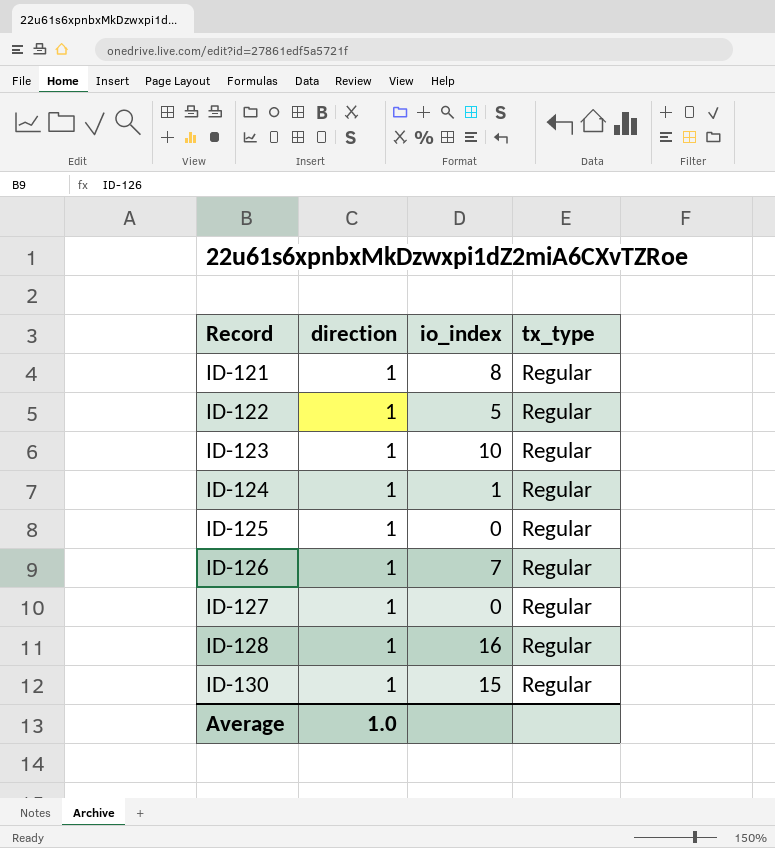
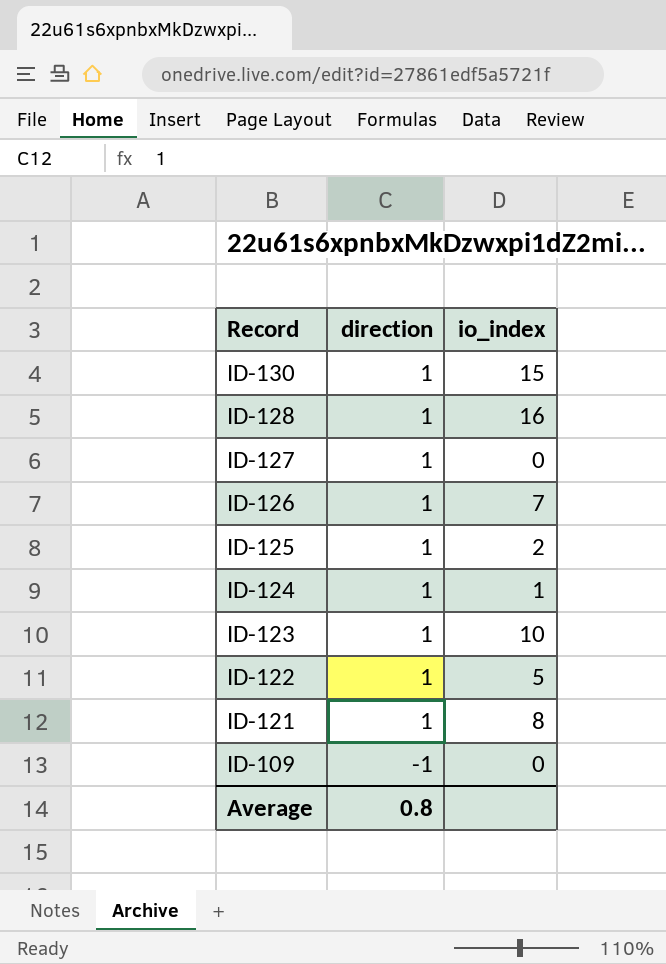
row order: Record ascending -> Record descending
column tx_type | position: 4 -> none
ID-125 | io_index: 0 -> 2
row ID-109: none -> -1 | 0
Average | direction: 1.0 -> 0.8

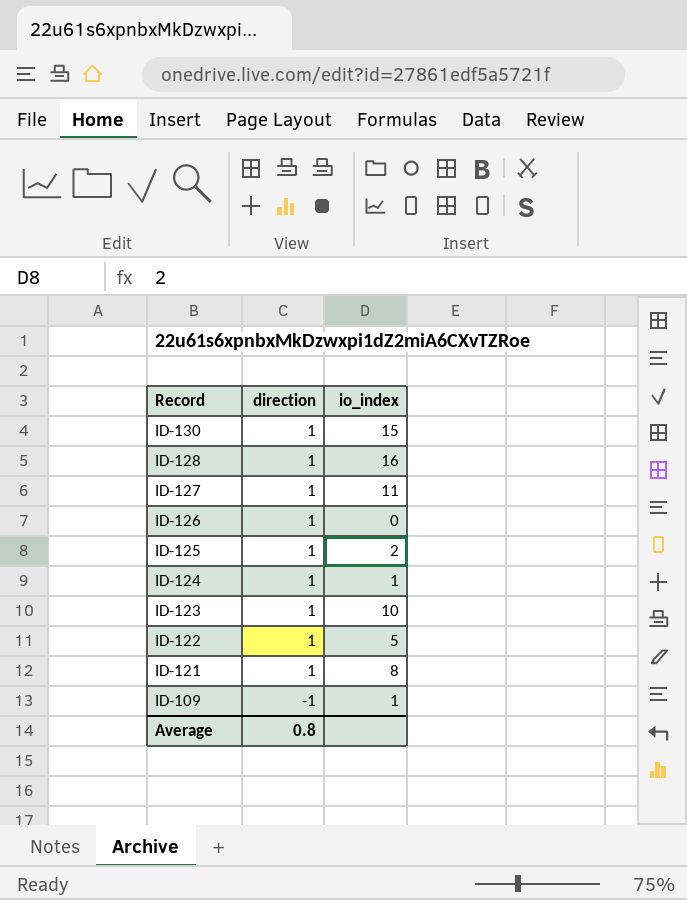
ID-127 | io_index: 0 -> 11
ID-126 | io_index: 7 -> 0
ID-109 | io_index: 0 -> 1

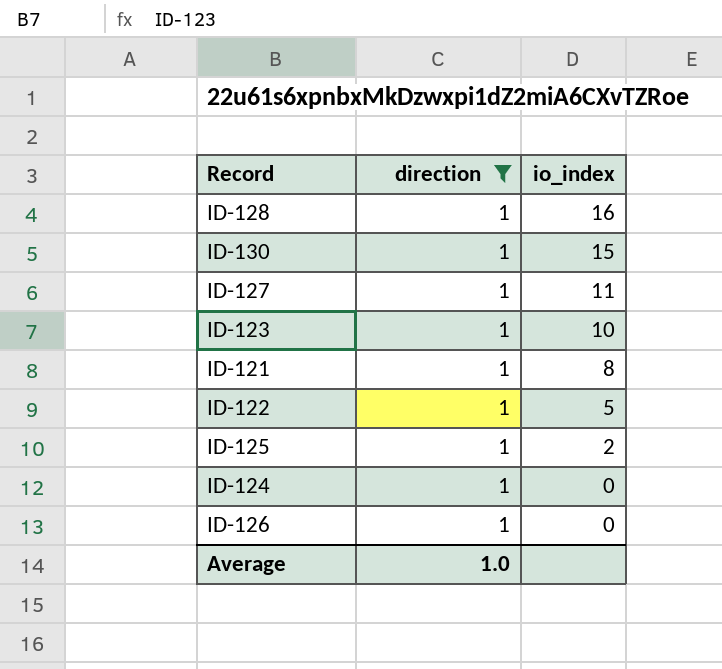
filter: none -> direction = 1
row order: Record descending -> io_index descending
ID-124 | io_index: 1 -> 0
Average | direction: 0.8 -> 1.0

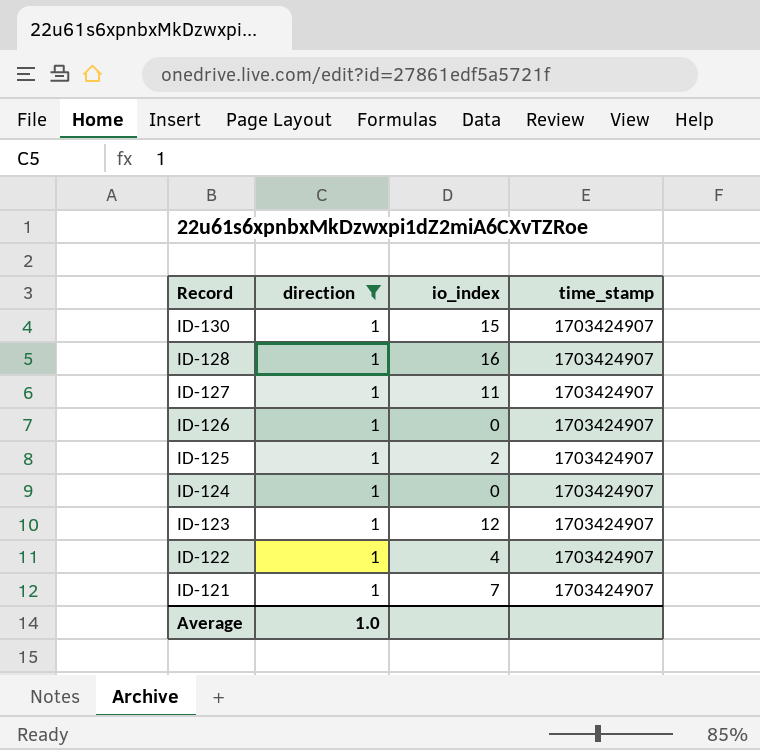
row order: io_index descending -> Record descending
column time_stamp | position: none -> 4
ID-123 | io_index: 10 -> 12
ID-122 | io_index: 5 -> 4
ID-121 | io_index: 8 -> 7

